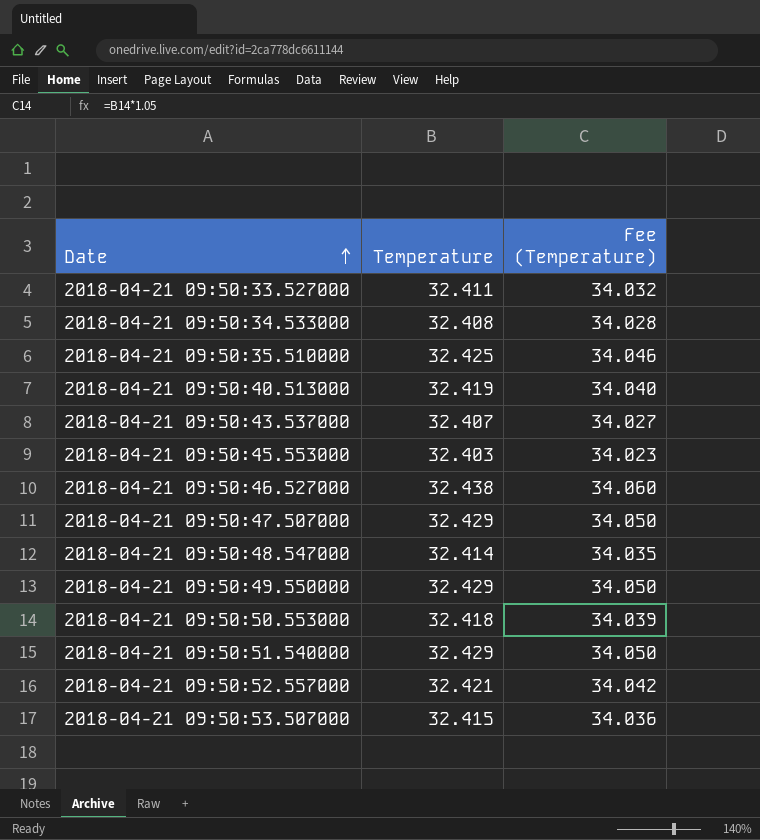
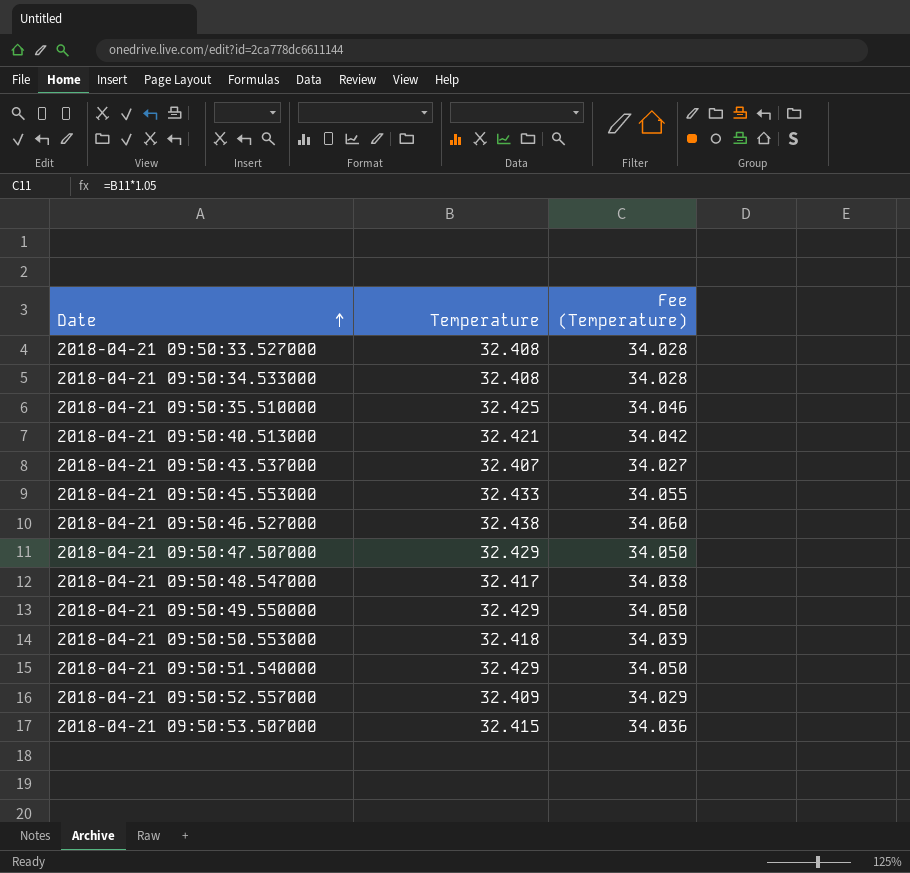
2018-04-21 09:50:33.527000 | Temperature: 32.411 -> 32.408
2018-04-21 09:50:33.527000 | Fee (Temperature): 34.032 -> 34.028
2018-04-21 09:50:40.513000 | Temperature: 32.419 -> 32.421
2018-04-21 09:50:40.513000 | Fee (Temperature): 34.040 -> 34.042
2018-04-21 09:50:45.553000 | Temperature: 32.403 -> 32.433
2018-04-21 09:50:45.553000 | Fee (Temperature): 34.023 -> 34.055
2018-04-21 09:50:48.547000 | Temperature: 32.414 -> 32.417
2018-04-21 09:50:48.547000 | Fee (Temperature): 34.035 -> 34.038
2018-04-21 09:50:52.557000 | Temperature: 32.421 -> 32.409
2018-04-21 09:50:52.557000 | Fee (Temperature): 34.042 -> 34.029

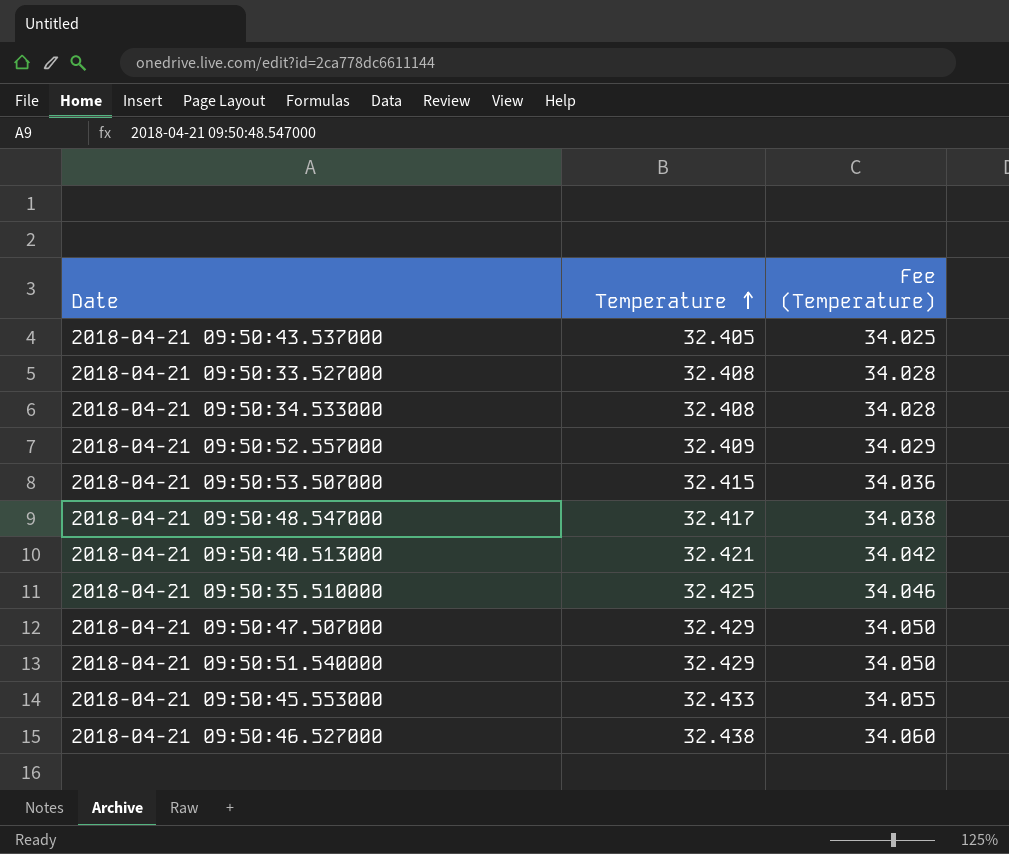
row order: Date ascending -> Temperature ascending
row 2018-04-21 09:50:49.550000: 32.429 | 34.050 -> none
row 2018-04-21 09:50:50.553000: 32.418 | 34.039 -> none
2018-04-21 09:50:43.537000 | Temperature: 32.407 -> 32.405
2018-04-21 09:50:43.537000 | Fee (Temperature): 34.027 -> 34.025

